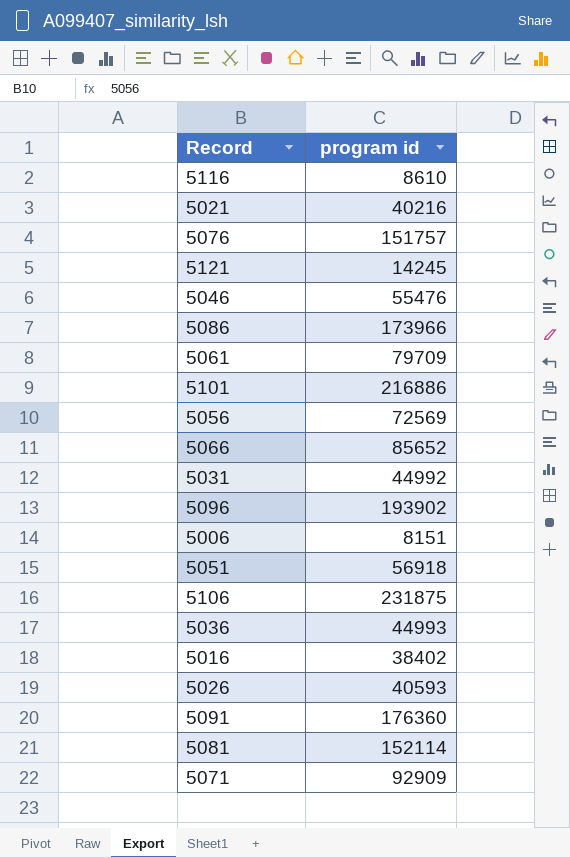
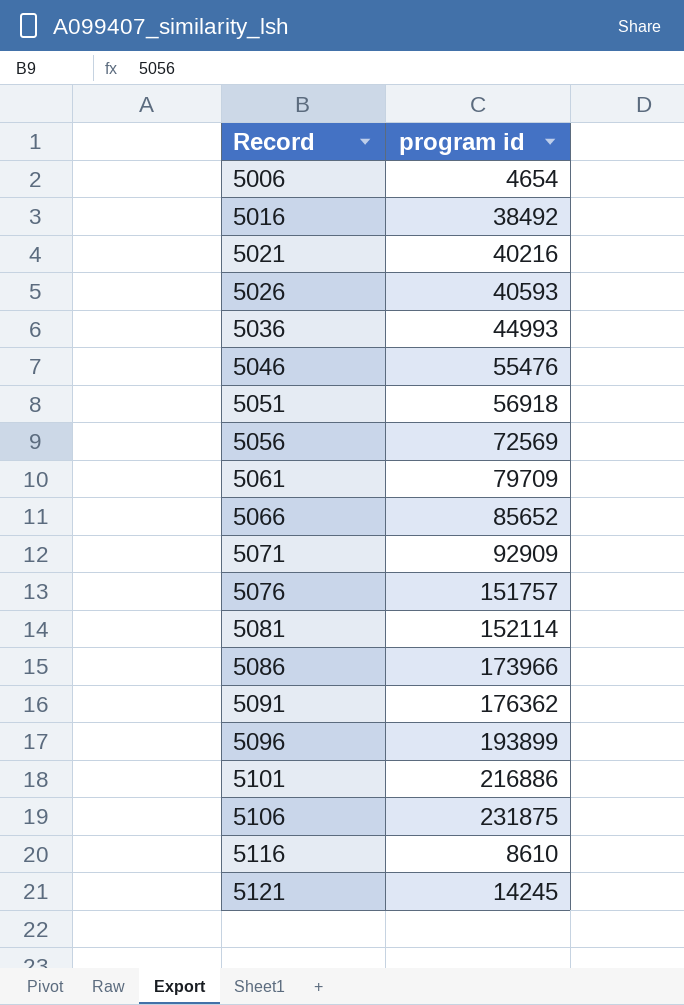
row order: none -> Record ascending
row 5031: 44992 -> none
5006 | program id: 8151 -> 4654
5016 | program id: 38402 -> 38492
5091 | program id: 176360 -> 176362
5096 | program id: 193902 -> 193899

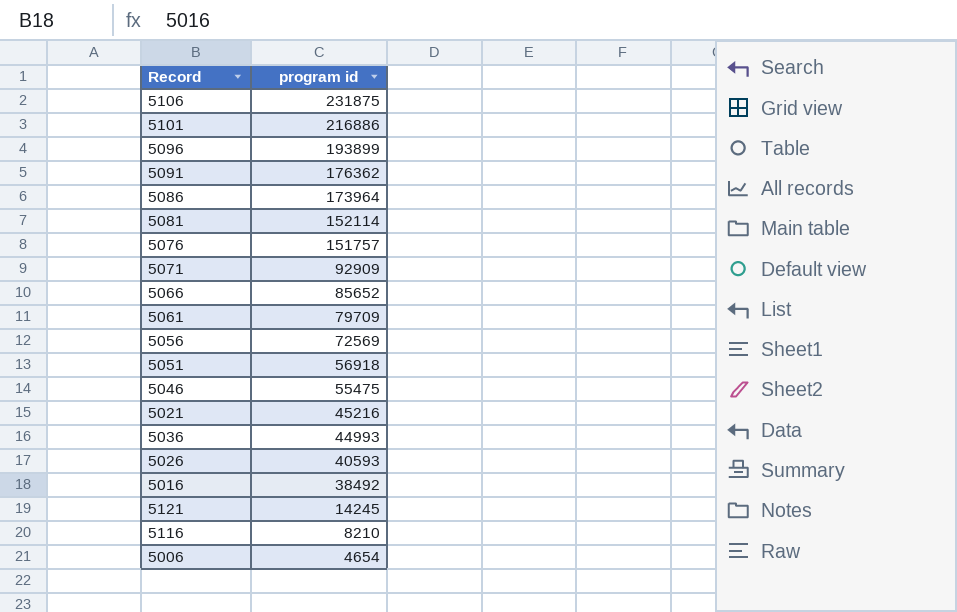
row order: Record ascending -> program id descending
5086 | program id: 173966 -> 173964
5046 | program id: 55476 -> 55475
5021 | program id: 40216 -> 45216
5116 | program id: 8610 -> 8210

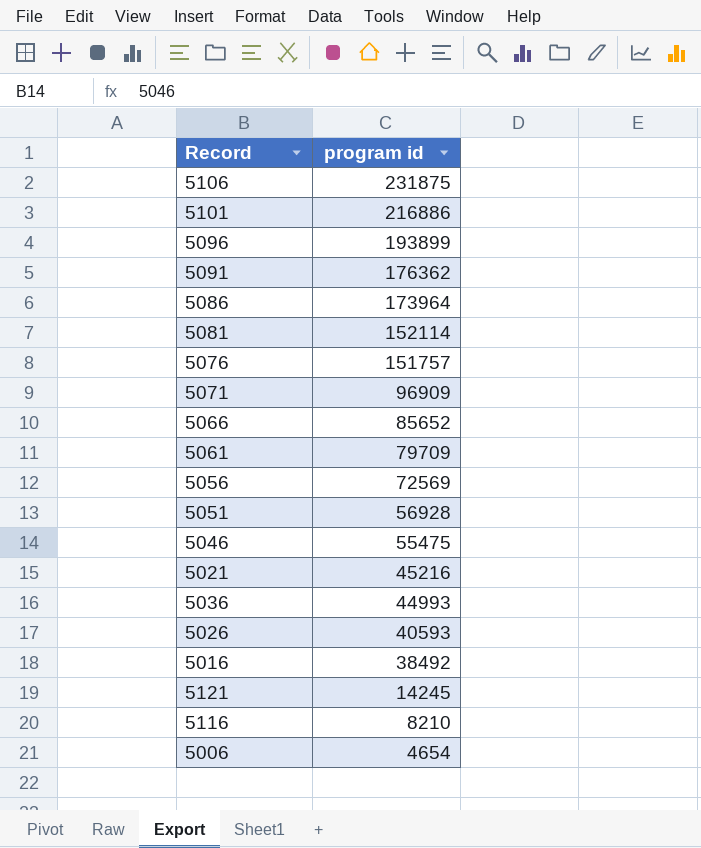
5071 | program id: 92909 -> 96909
5051 | program id: 56918 -> 56928

